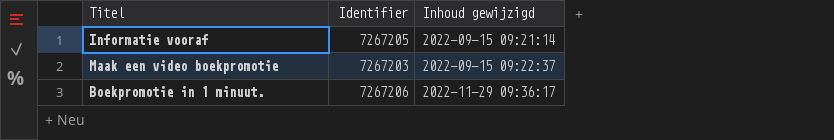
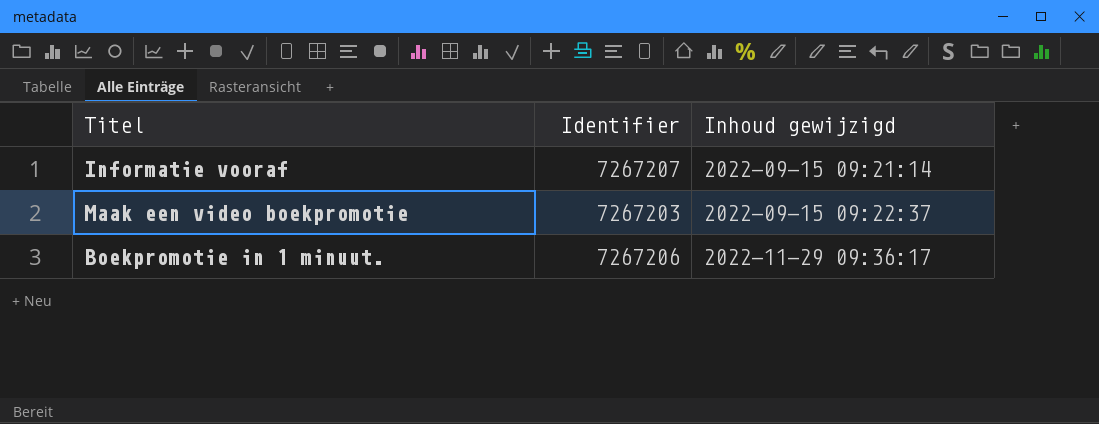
Informatie vooraf | Identifier: 7267205 -> 7267207

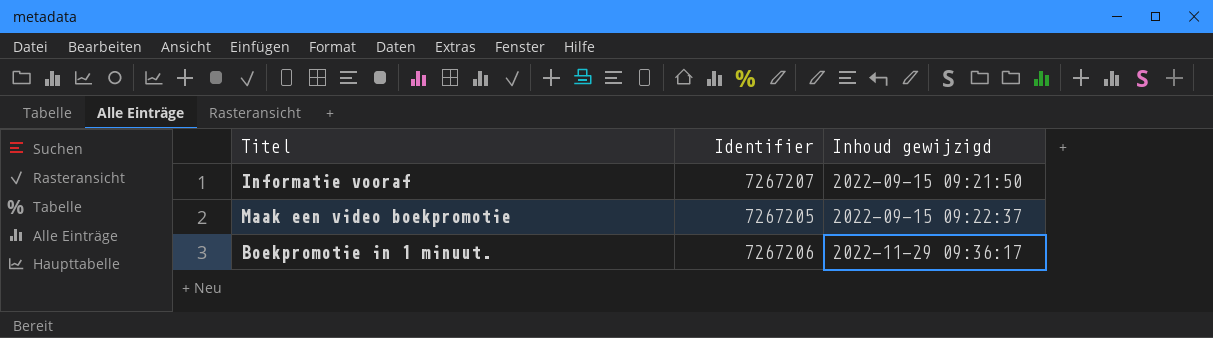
Informatie vooraf | Inhoud gewijzigd: 2022-09-15 09:21:14 -> 2022-09-15 09:21:50
Maak een video boekpromotie | Identifier: 7267203 -> 7267205

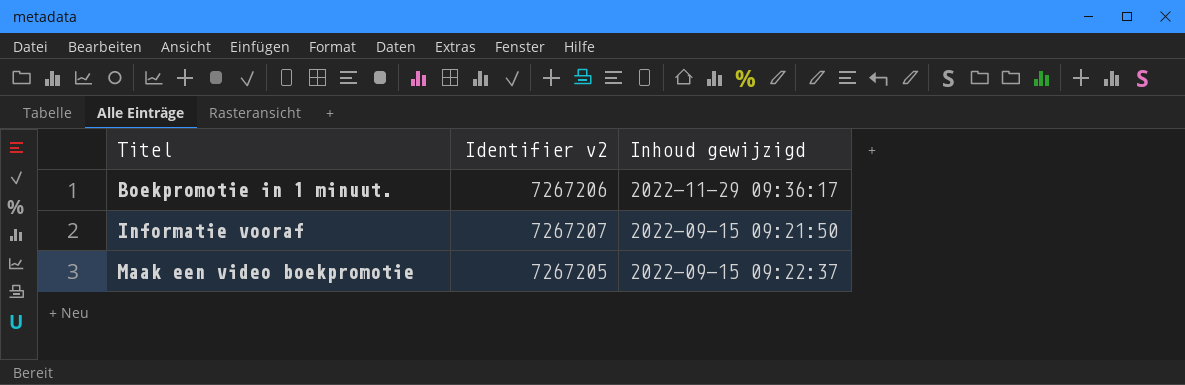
row order: Inhoud gewijzigd ascending -> Titel ascending
column name: Identifier -> Identifier v2

